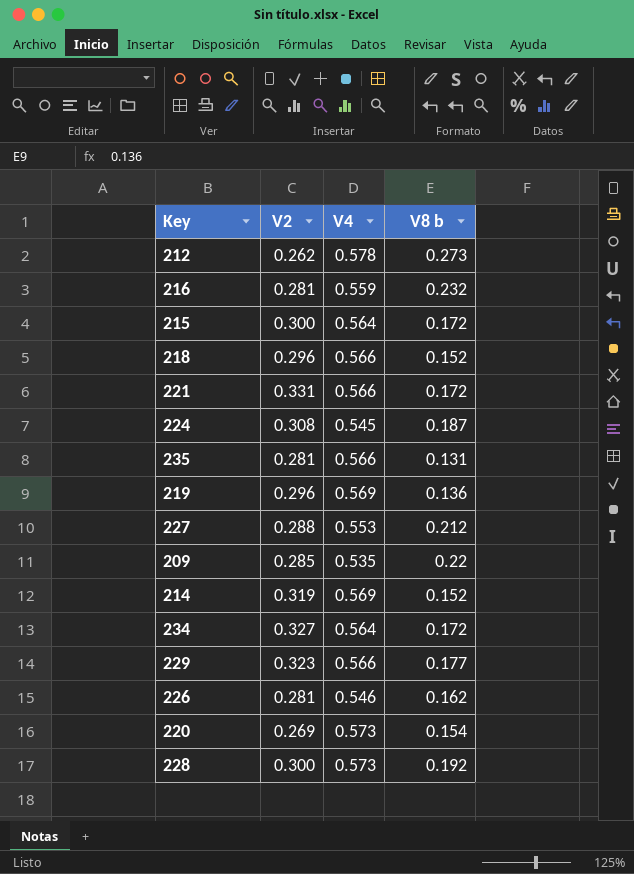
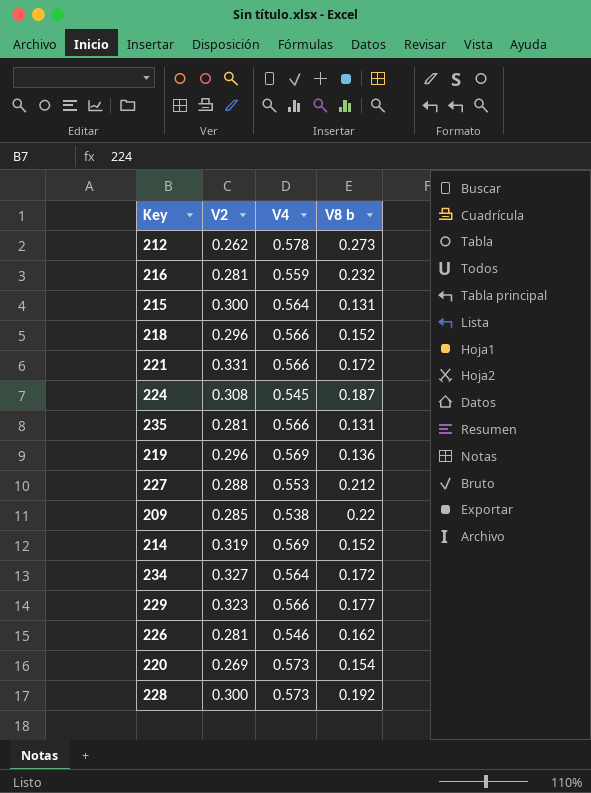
215 | V8 b: 0.172 -> 0.131
209 | V4: 0.535 -> 0.538

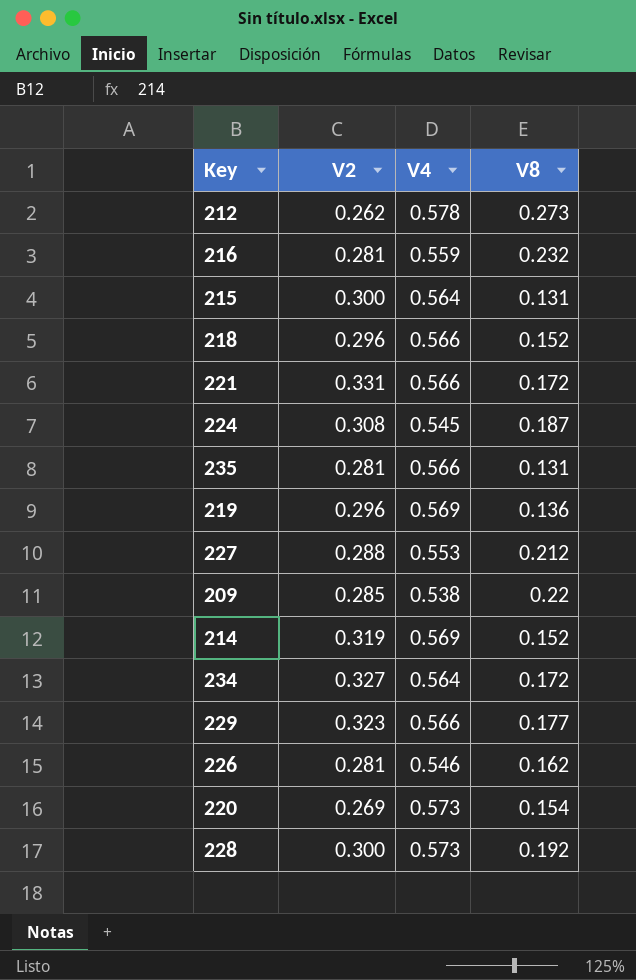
column name: V8 b -> V8

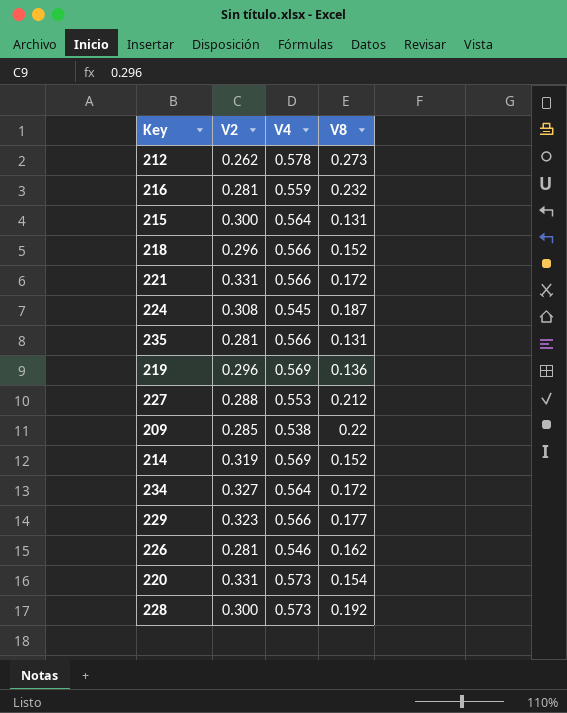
220 | V2: 0.269 -> 0.331

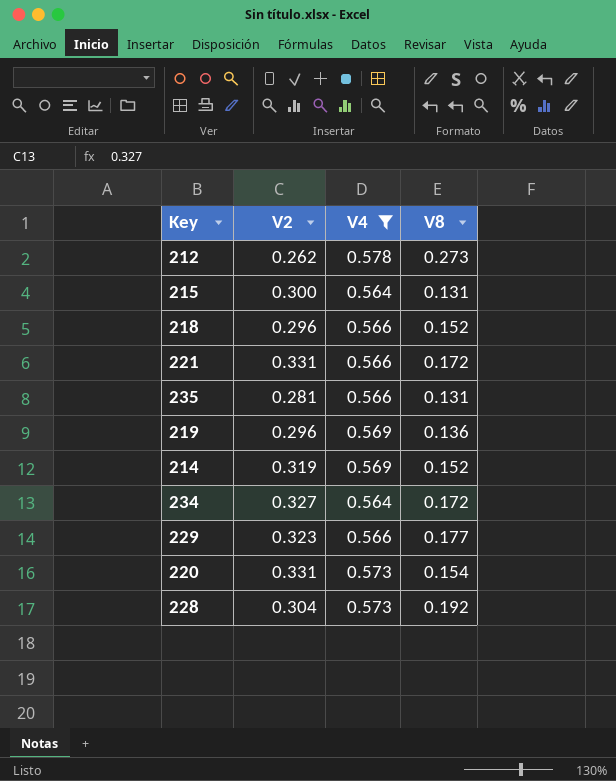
filter: none -> V4 >= 0.564
228 | V2: 0.300 -> 0.304

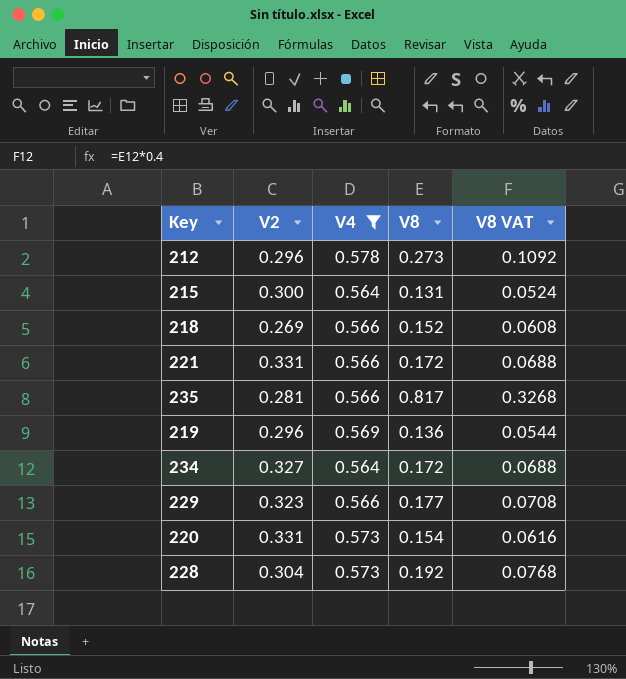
column V8 VAT | formula: none -> [V8] * 0.4
row 214: 0.319 | 0.569 | 0.152 -> none
212 | V2: 0.262 -> 0.296
218 | V2: 0.296 -> 0.269
235 | V8: 0.131 -> 0.817

